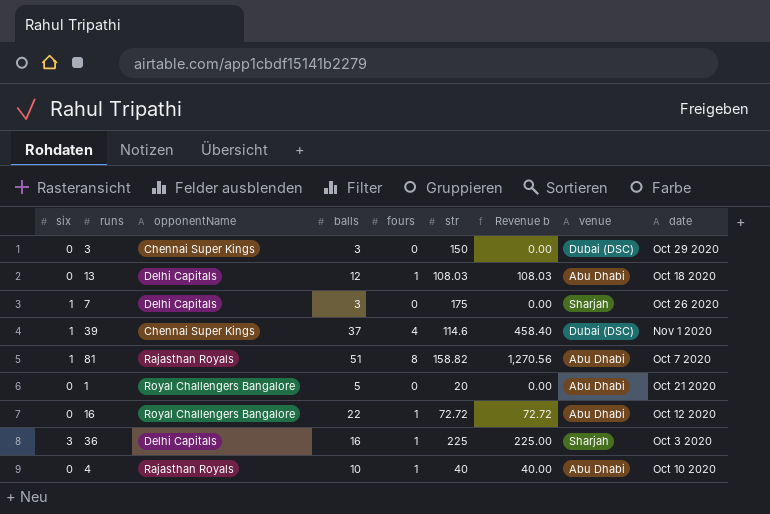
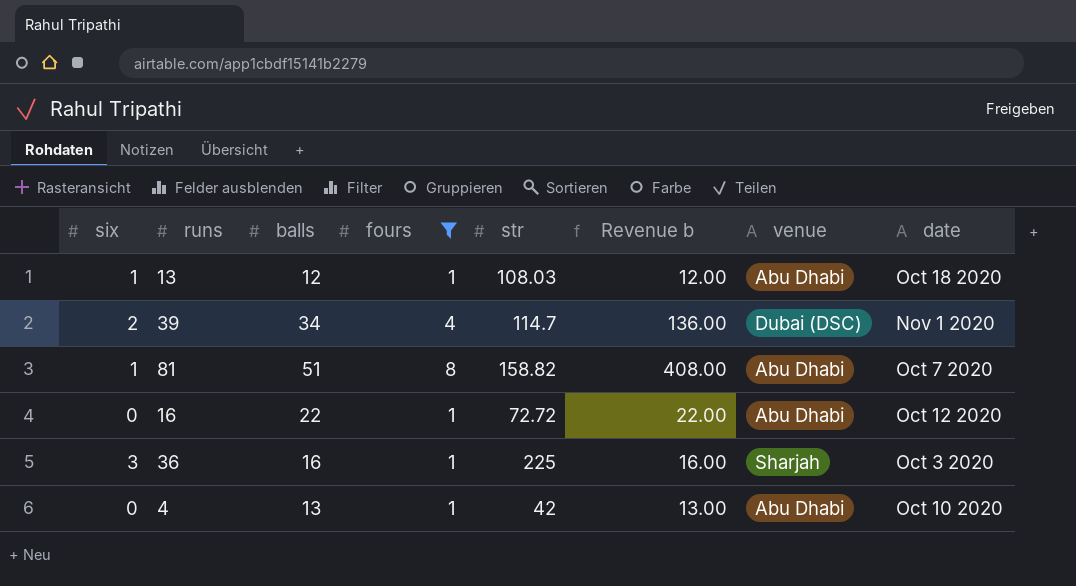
filter: none -> fours != 0
column opponentName | position: 3 -> none
column Revenue b | formula: [fours] * [str] -> [balls] * [fours]
13 | six: 0 -> 1
39 | six: 1 -> 2
39 | balls: 37 -> 34
39 | str: 114.6 -> 114.7
4 | balls: 10 -> 13
4 | str: 40 -> 42

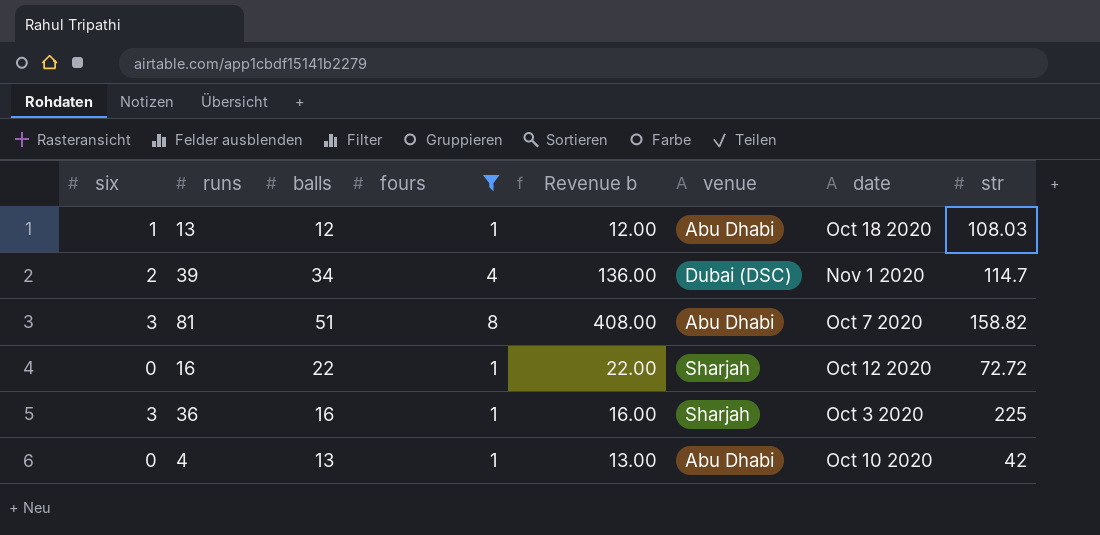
column str | position: 5 -> 8
81 | six: 1 -> 3
16 | venue: Abu Dhabi -> Sharjah

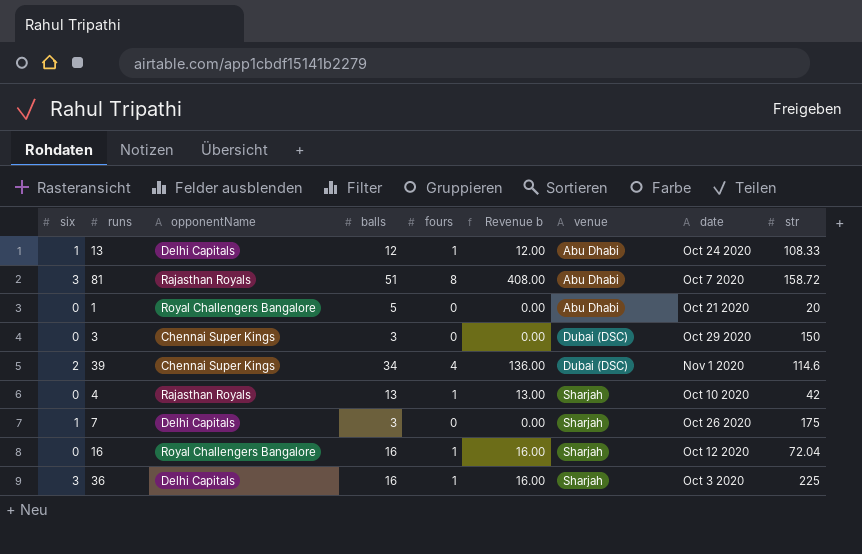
filter: fours != 0 -> none
row order: none -> venue ascending
column opponentName | position: none -> 3
13 | date: Oct 18 2020 -> Oct 24 2020
13 | str: 108.03 -> 108.33
81 | str: 158.82 -> 158.72
39 | str: 114.7 -> 114.6
4 | venue: Abu Dhabi -> Sharjah
16 | balls: 22 -> 16
16 | Revenue b: 22.00 -> 16.00
16 | str: 72.72 -> 72.04

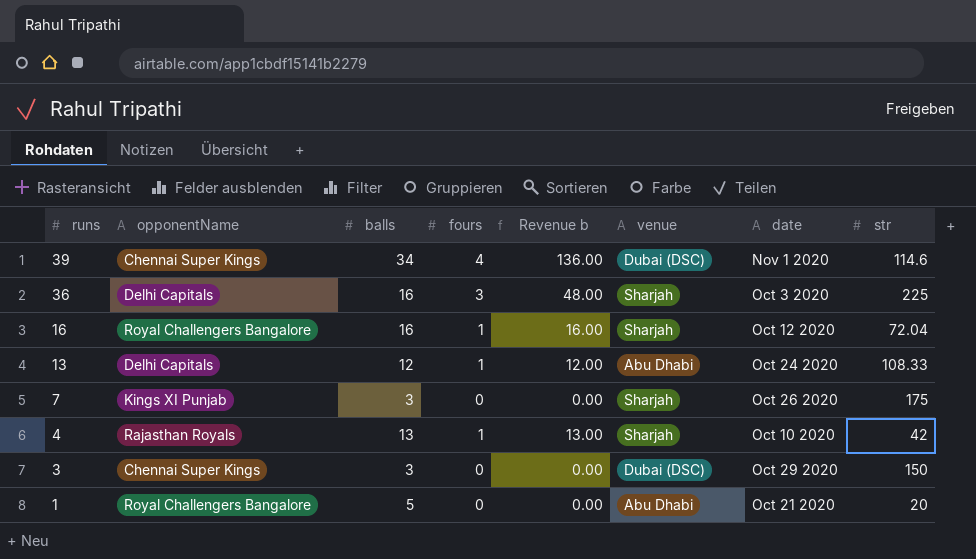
row order: venue ascending -> runs descending
column six | position: 1 -> none
row 81: 3 | Rajasthan Royals | 51 | 8 | 408.00 | Abu Dhabi | Oct 7 2020 | 158.72 -> none
36 | fours: 1 -> 3
36 | Revenue b: 16.00 -> 48.00
7 | opponentName: Delhi Capitals -> Kings XI Punjab

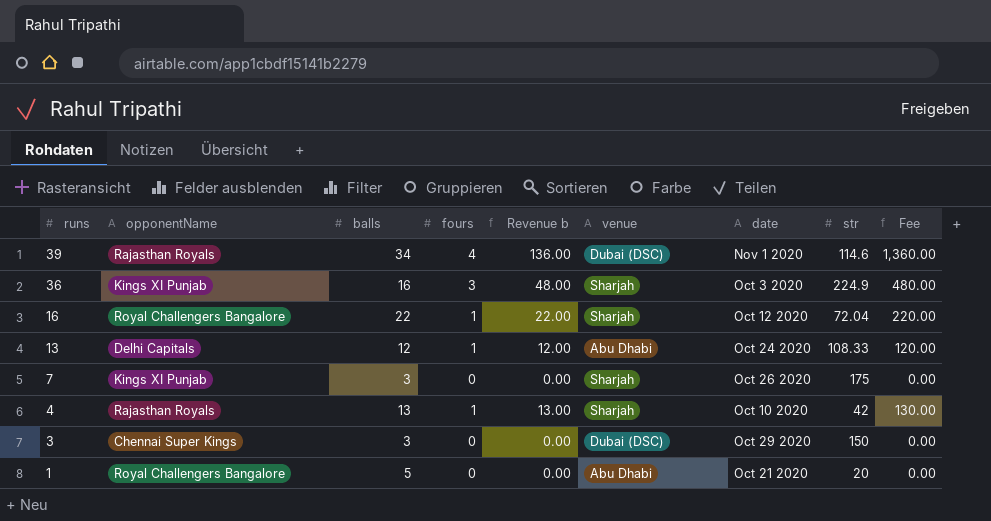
column Fee | formula: none -> [Revenue b] * 10
39 | opponentName: Chennai Super Kings -> Rajasthan Royals
36 | opponentName: Delhi Capitals -> Kings XI Punjab
36 | str: 225 -> 224.9
16 | balls: 16 -> 22
16 | Revenue b: 16.00 -> 22.00

